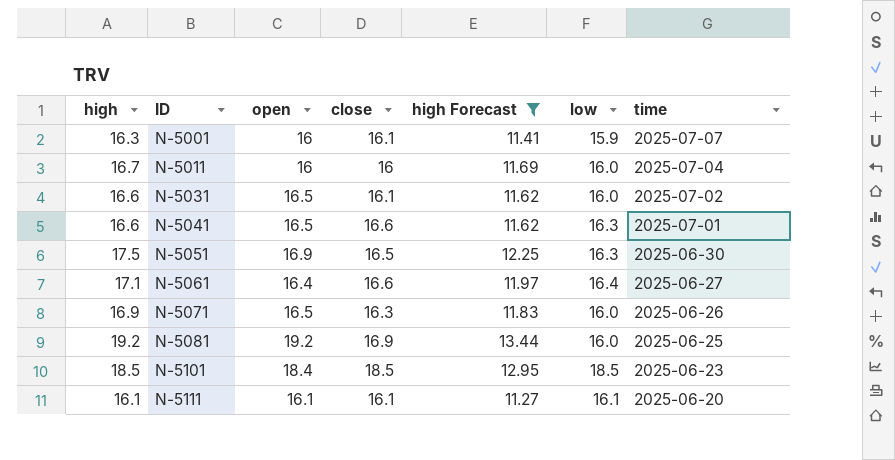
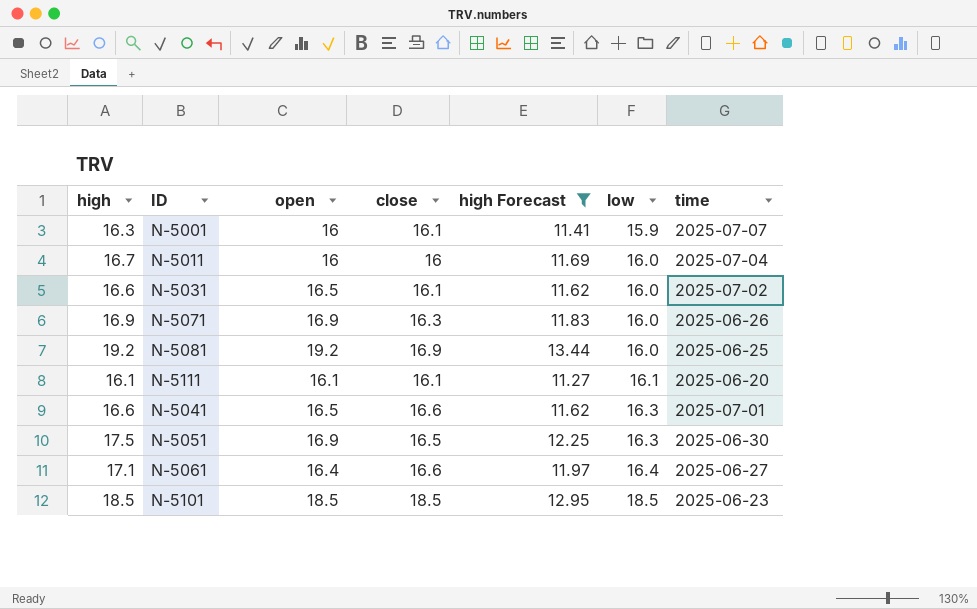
row order: ID ascending -> low ascending
N-5071 | open: 16.5 -> 16.9
N-5101 | open: 18.4 -> 18.5

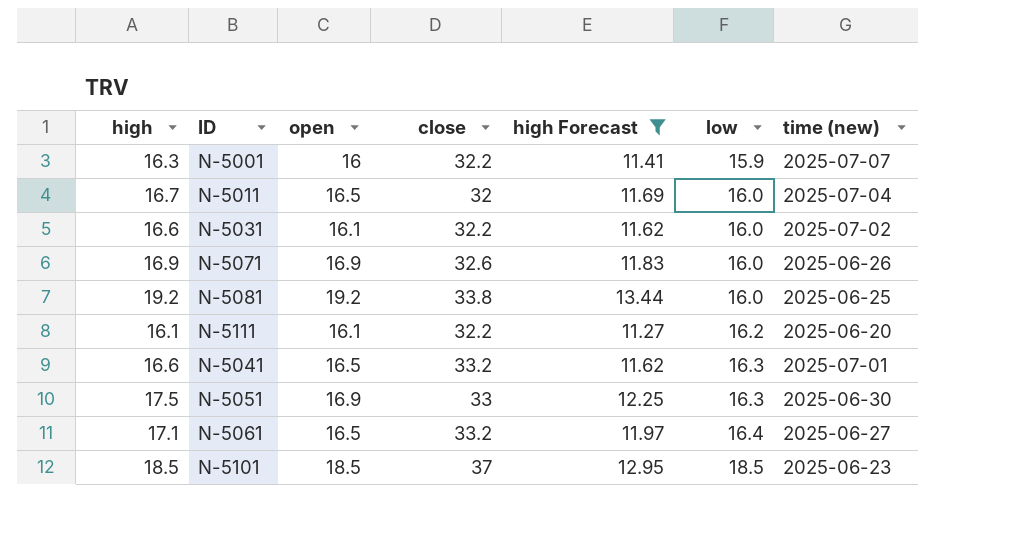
column name: time -> time (new)
N-5001 | close: 16.1 -> 32.2
N-5011 | open: 16 -> 16.5
N-5011 | close: 16 -> 32
N-5031 | open: 16.5 -> 16.1
N-5031 | close: 16.1 -> 32.2
N-5071 | close: 16.3 -> 32.6
N-5081 | close: 16.9 -> 33.8
N-5111 | close: 16.1 -> 32.2
N-5111 | low: 16.1 -> 16.2
N-5041 | close: 16.6 -> 33.2
N-5051 | close: 16.5 -> 33
N-5061 | open: 16.4 -> 16.5
N-5061 | close: 16.6 -> 33.2
N-5101 | close: 18.5 -> 37

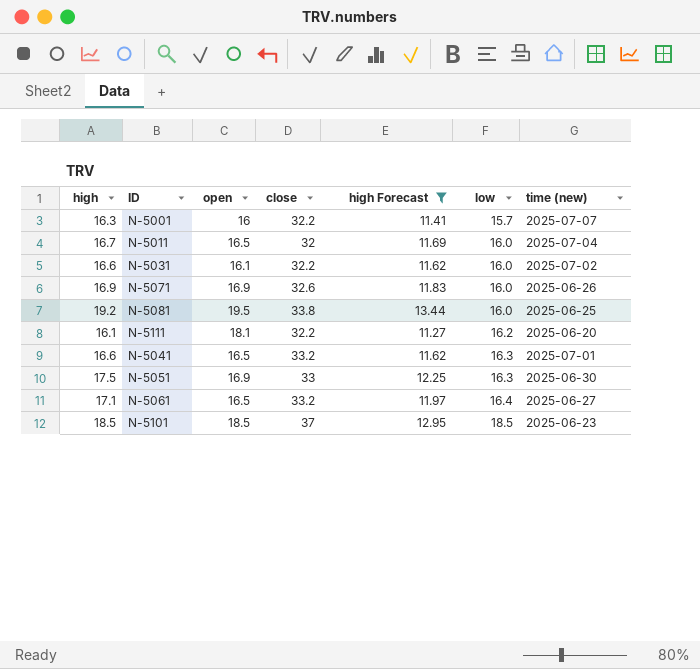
N-5001 | low: 15.9 -> 15.7
N-5081 | open: 19.2 -> 19.5
N-5111 | open: 16.1 -> 18.1

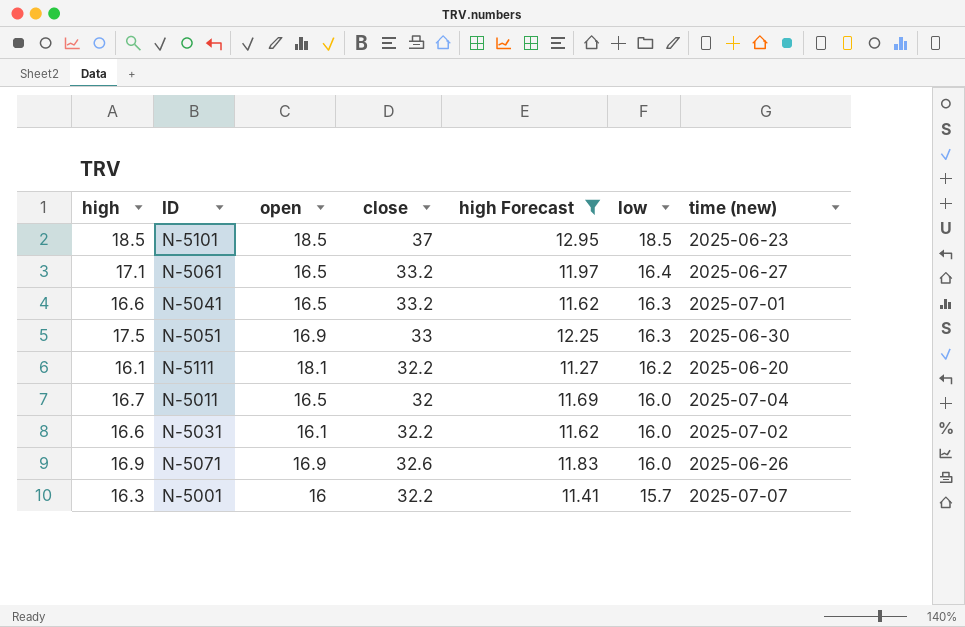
row order: low ascending -> low descending
row N-5081: 19.2 | 19.5 | 33.8 | 13.44 | 16.0 | 2025-06-25 -> none

